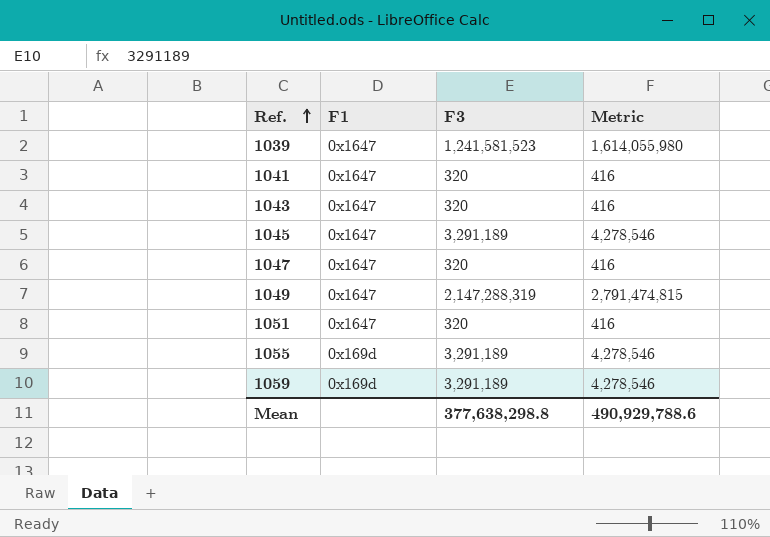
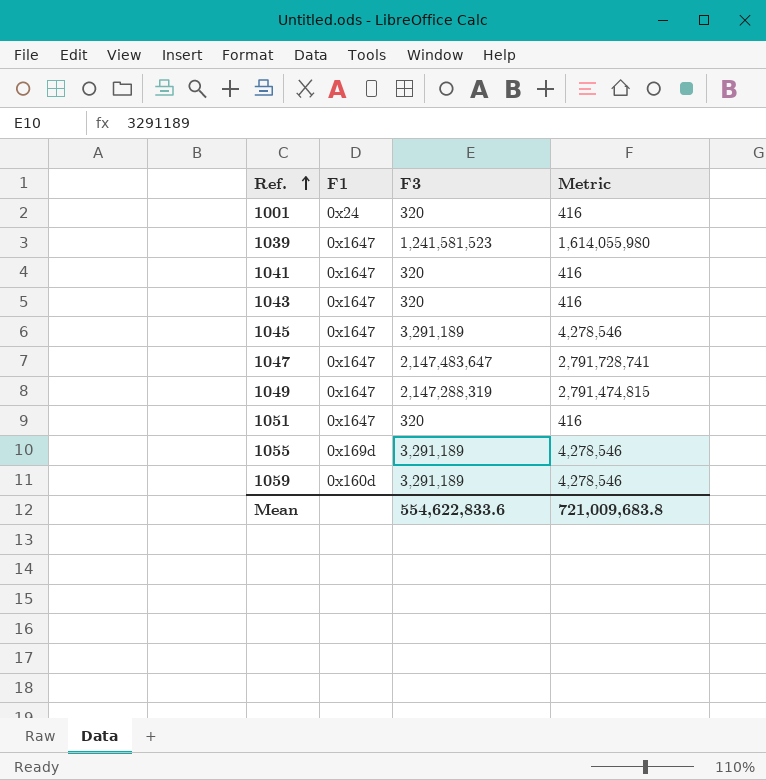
row 1001: none -> 0x24 | 320 | 416
1047 | F3: 320 -> 2,147,483,647
1047 | Metric: 416 -> 2,791,728,741
1059 | F1: 0x169d -> 0x160d
Mean | F3: 377,638,298.8 -> 554,622,833.6
Mean | Metric: 490,929,788.6 -> 721,009,683.8

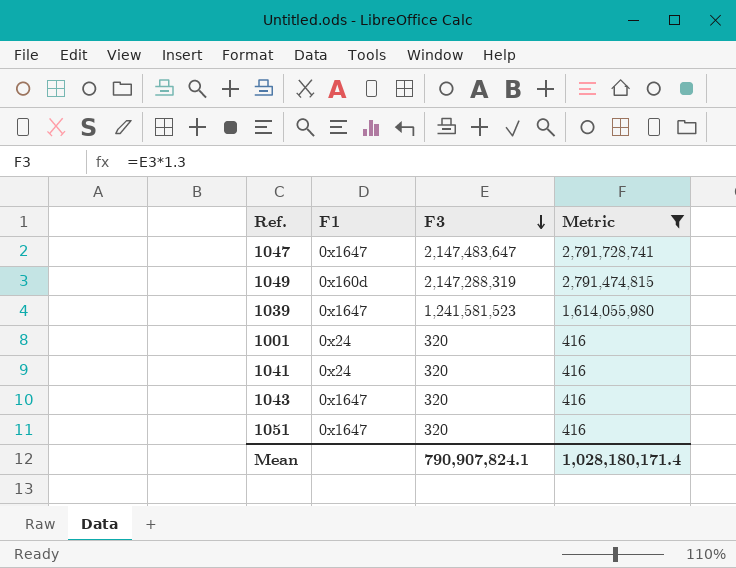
filter: none -> Metric != 4,278,546
row order: Ref. ascending -> F3 descending
1049 | F1: 0x1647 -> 0x160d
1041 | F1: 0x1647 -> 0x24
Mean | F3: 554,622,833.6 -> 790,907,824.1
Mean | Metric: 721,009,683.8 -> 1,028,180,171.4

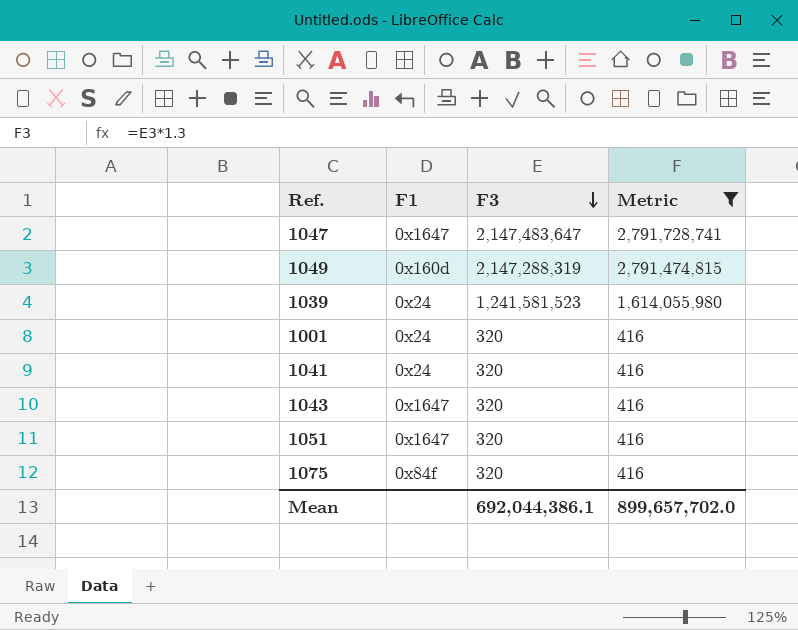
1039 | F1: 0x1647 -> 0x24
row 1075: none -> 0x84f | 320 | 416
Mean | F3: 790,907,824.1 -> 692,044,386.1
Mean | Metric: 1,028,180,171.4 -> 899,657,702.0

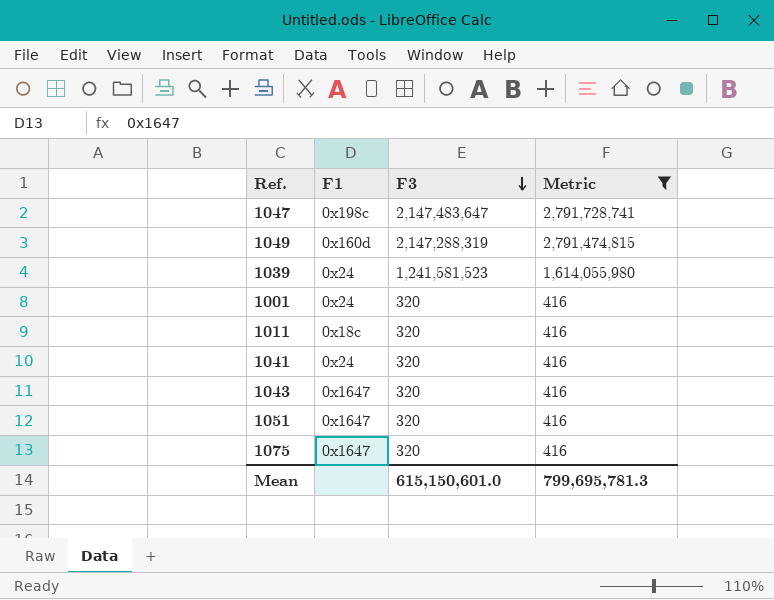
1047 | F1: 0x1647 -> 0x198c
row 1011: none -> 0x18c | 320 | 416
1075 | F1: 0x84f -> 0x1647
Mean | F3: 692,044,386.1 -> 615,150,601.0
Mean | Metric: 899,657,702.0 -> 799,695,781.3

